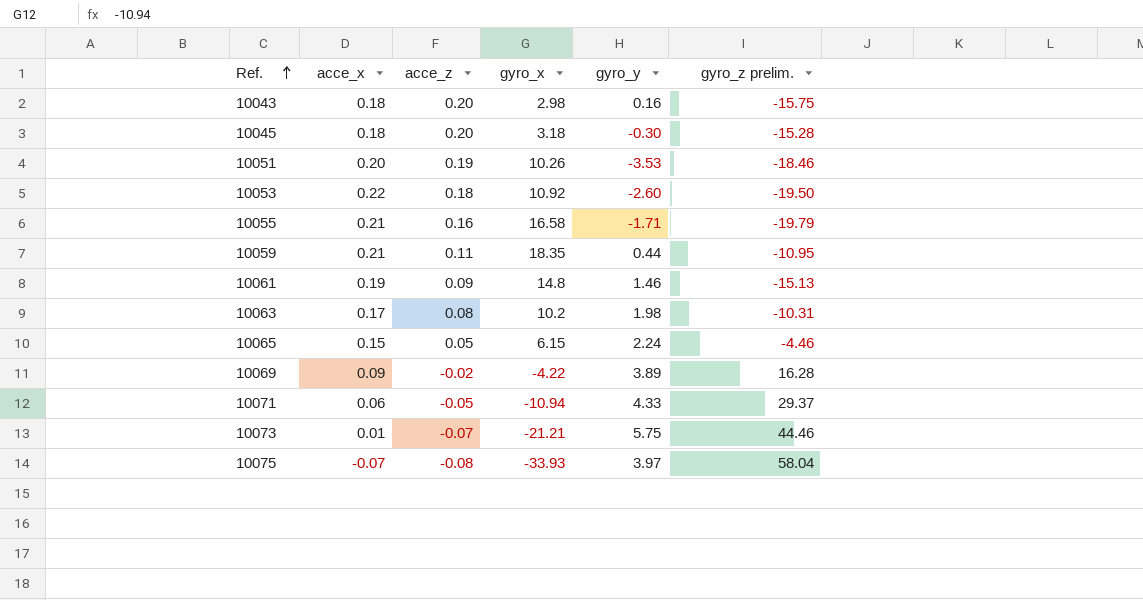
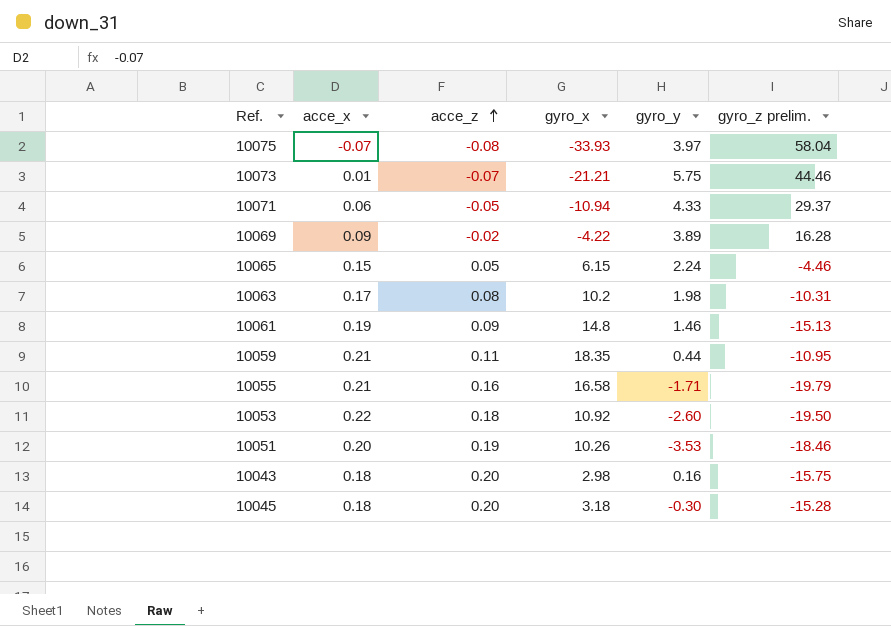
row order: Ref. ascending -> acce_z ascending

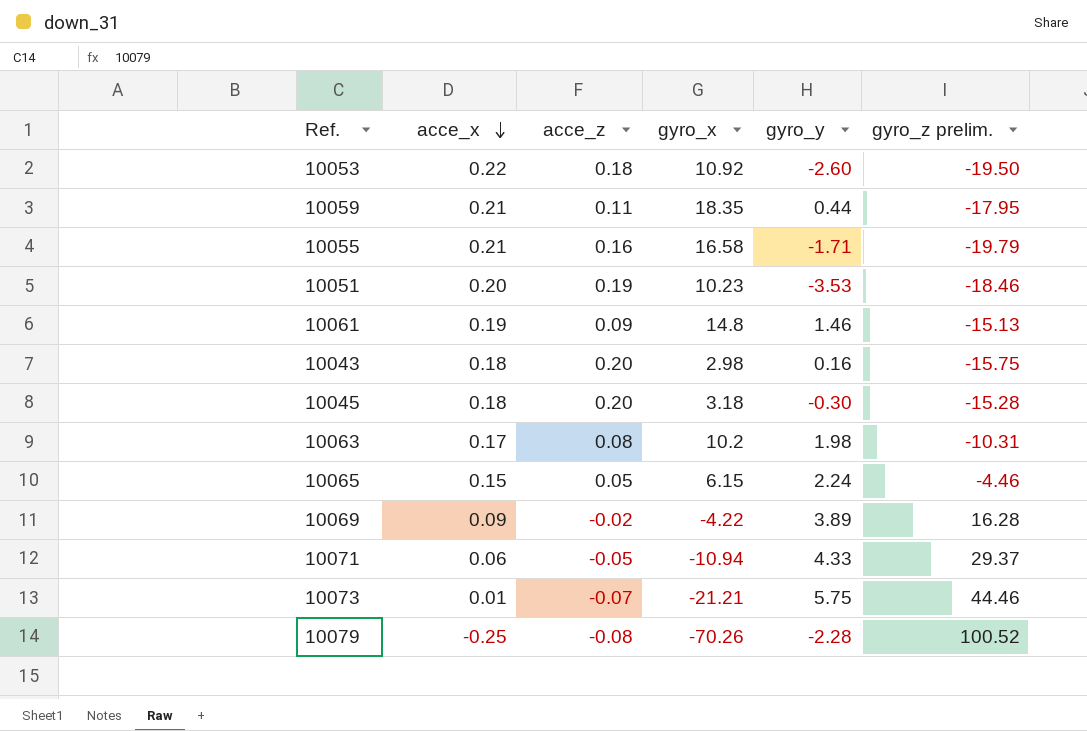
row order: acce_z ascending -> acce_x descending
row 10075: -0.07 | -0.08 | -33.93 | 3.97 | 58.04 -> none
10059 | gyro_z prelim.: -10.95 -> -17.95
10051 | gyro_x: 10.26 -> 10.23
row 10079: none -> -0.25 | -0.08 | -70.26 | -2.28 | 100.52

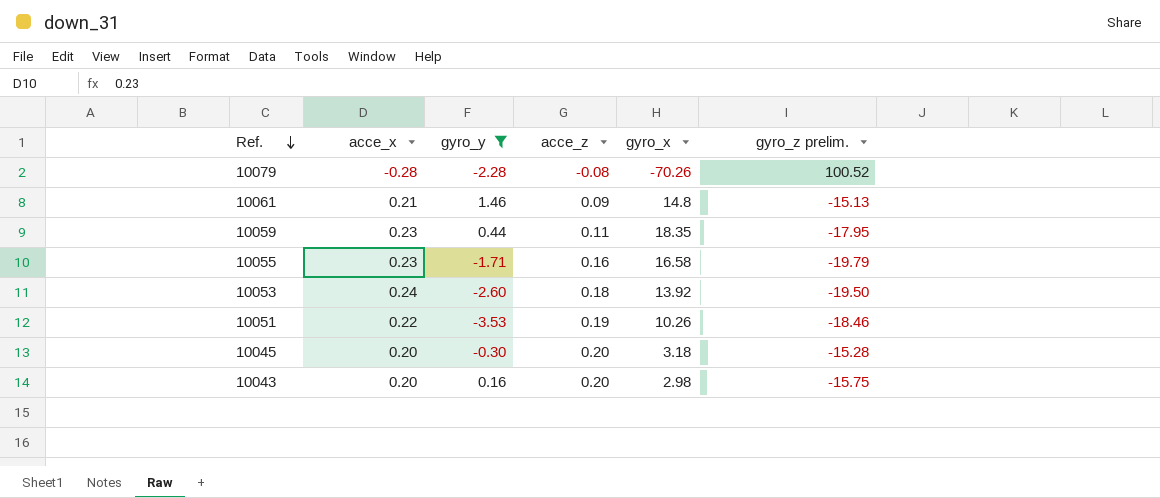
filter: none -> gyro_y <= 1.46
row order: acce_x descending -> Ref. descending
column gyro_y | position: 5 -> 3
10079 | acce_x: -0.25 -> -0.28
10061 | acce_x: 0.19 -> 0.21
10059 | acce_x: 0.21 -> 0.23
10055 | acce_x: 0.21 -> 0.23
10053 | acce_x: 0.22 -> 0.24
10053 | gyro_x: 10.92 -> 13.92
10051 | acce_x: 0.20 -> 0.22
10051 | gyro_x: 10.23 -> 10.26
10045 | acce_x: 0.18 -> 0.20
10043 | acce_x: 0.18 -> 0.20

